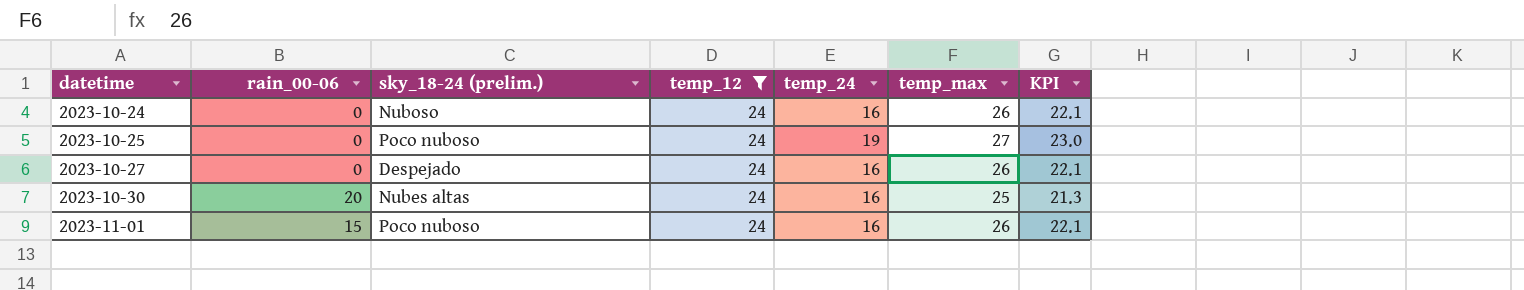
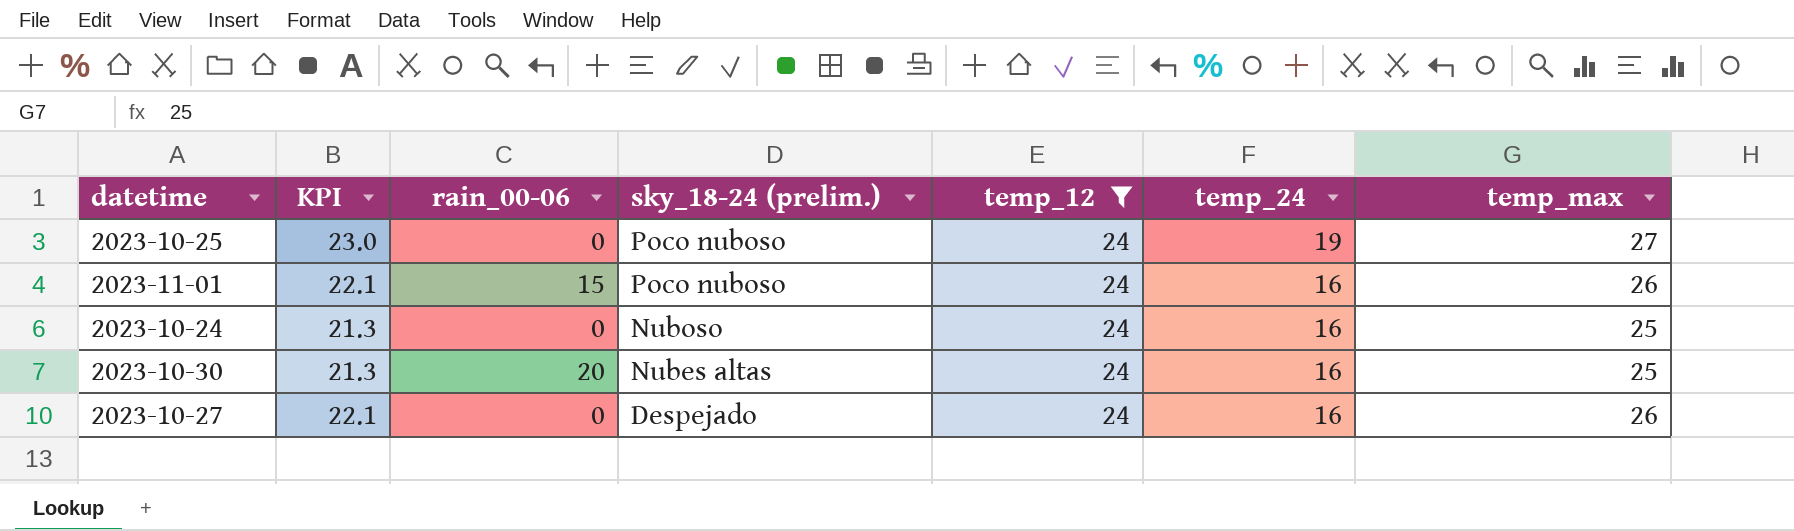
row order: datetime ascending -> sky_18-24 (prelim.) descending
column KPI | position: 7 -> 2
2023-10-24 | KPI: 22.1 -> 21.3
2023-10-24 | temp_max: 26 -> 25

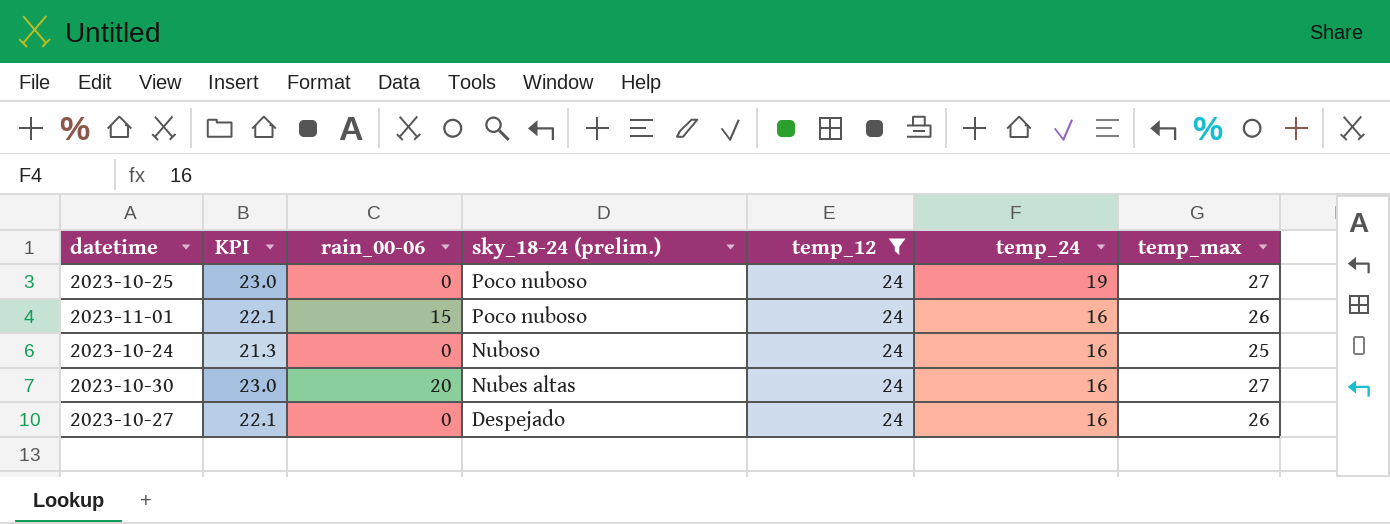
2023-10-30 | KPI: 21.3 -> 23.0
2023-10-30 | temp_max: 25 -> 27

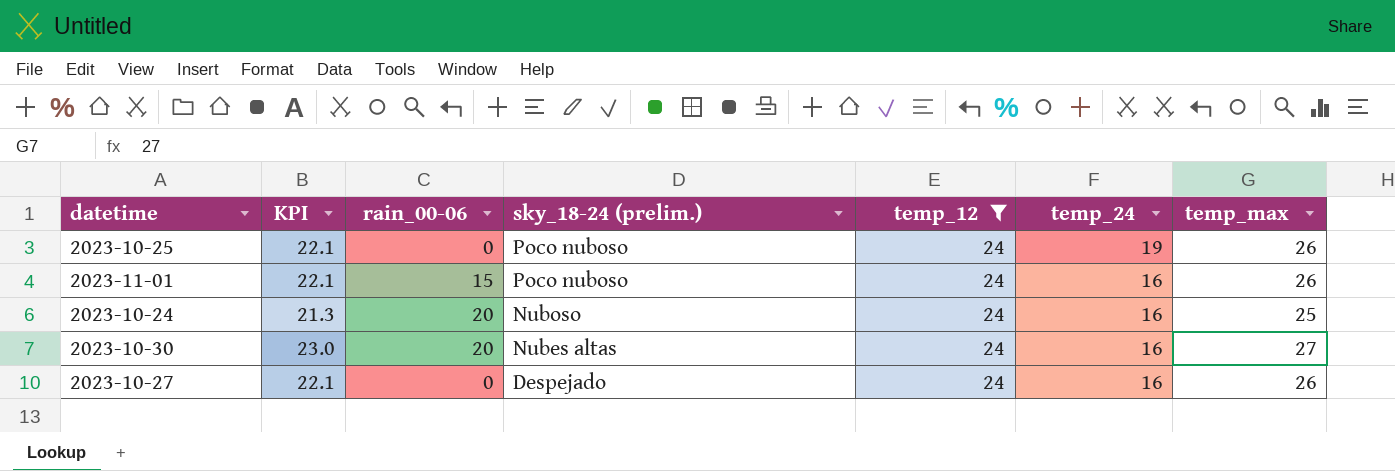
2023-10-25 | KPI: 23.0 -> 22.1
2023-10-25 | temp_max: 27 -> 26
2023-10-24 | rain_00-06: 0 -> 20

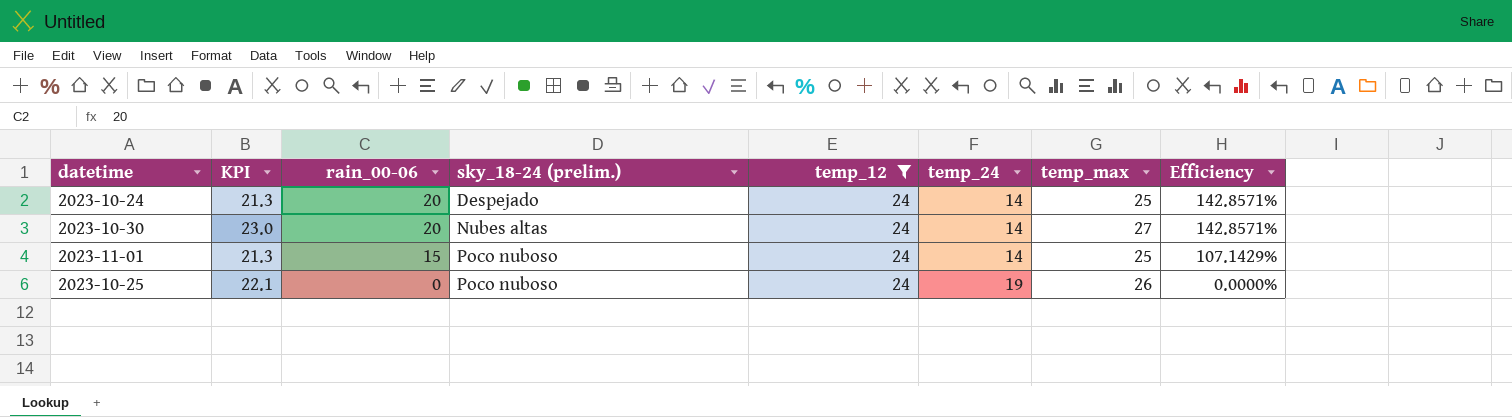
row order: sky_18-24 (prelim.) descending -> rain_00-06 descending
column Efficiency | formula: none -> [rain_00-06] / [temp_24]
row 2023-10-27: 22.1 | 0 | Despejado | 24 | 16 | 26 -> none
2023-10-24 | sky_18-24 (prelim.): Nuboso -> Despejado
2023-10-24 | temp_24: 16 -> 14
2023-10-30 | temp_24: 16 -> 14
2023-11-01 | KPI: 22.1 -> 21.3
2023-11-01 | temp_24: 16 -> 14
2023-11-01 | temp_max: 26 -> 25

